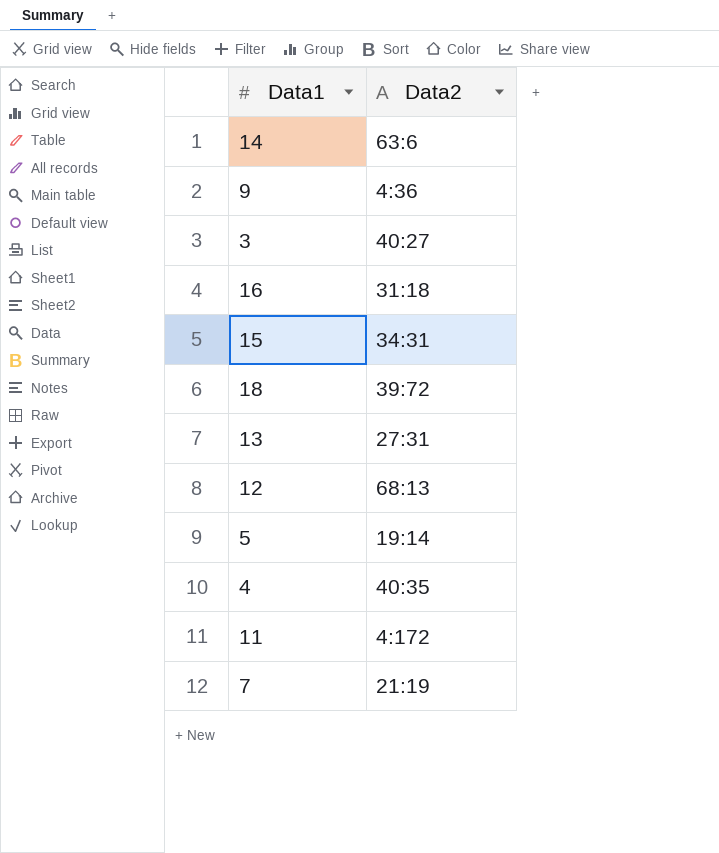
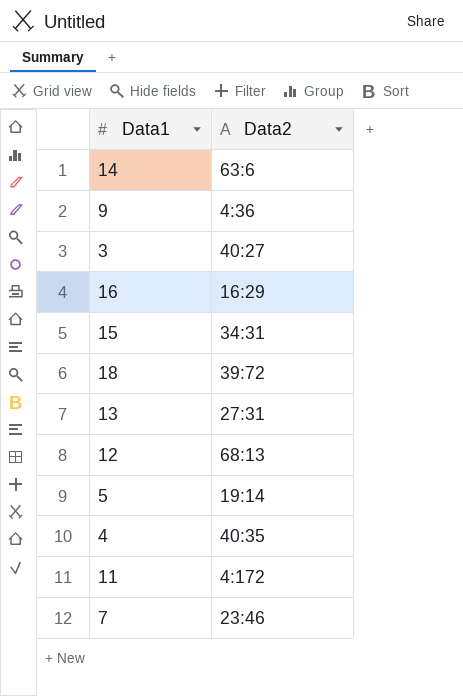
16 | Data2: 31:18 -> 16:29
7 | Data2: 21:19 -> 23:46

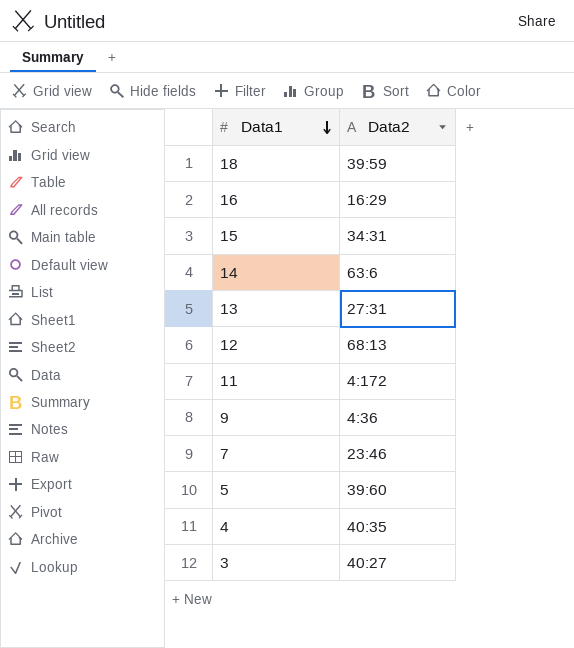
row order: none -> Data1 descending
18 | Data2: 39:72 -> 39:59
5 | Data2: 19:14 -> 39:60

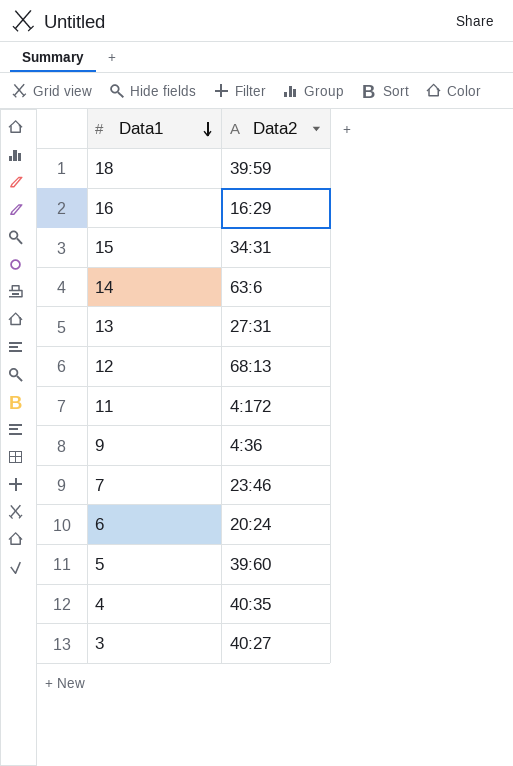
row 6: none -> 20:24

